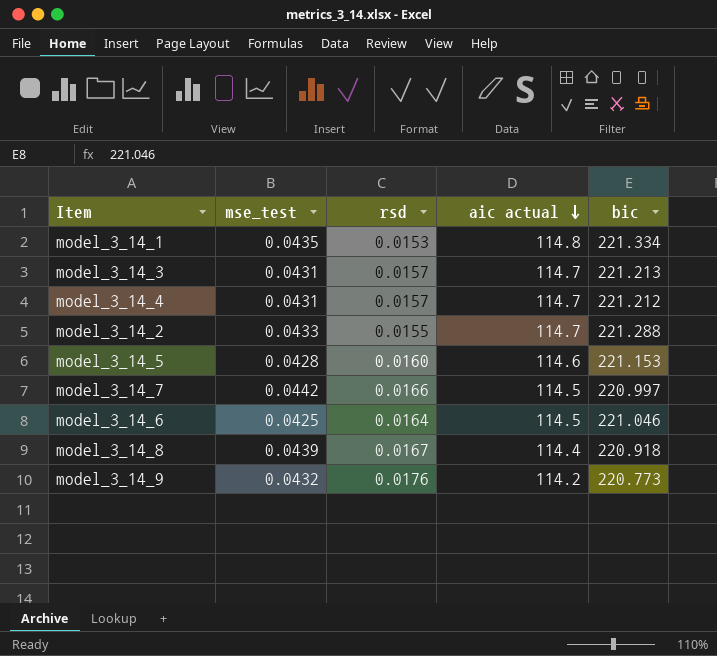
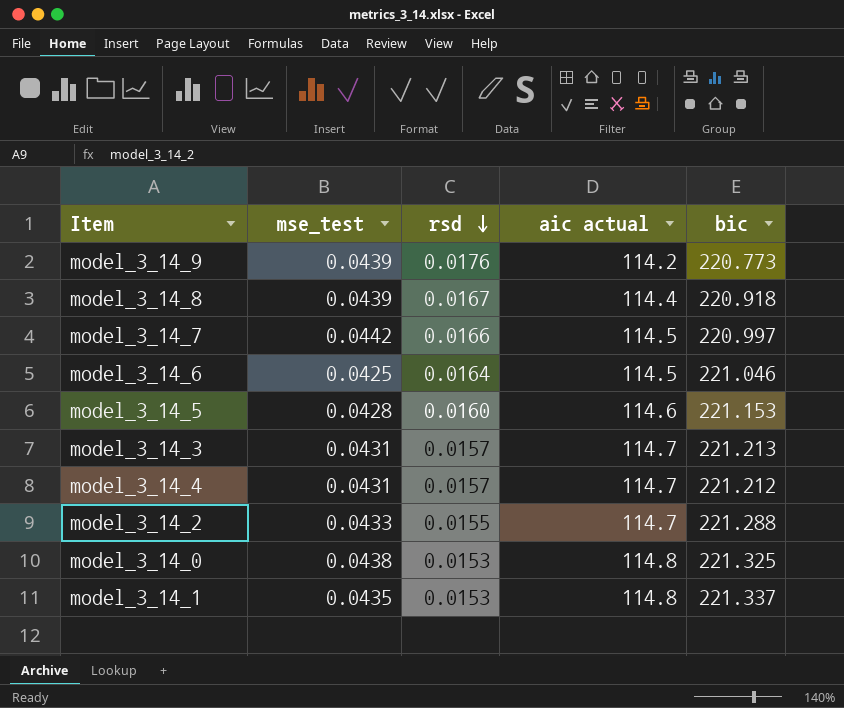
row order: aic actual descending -> rsd descending
model_3_14_9 | mse_test: 0.0432 -> 0.0439
row model_3_14_0: none -> 0.0438 | 0.0153 | 114.8 | 221.325
model_3_14_1 | bic: 221.334 -> 221.337

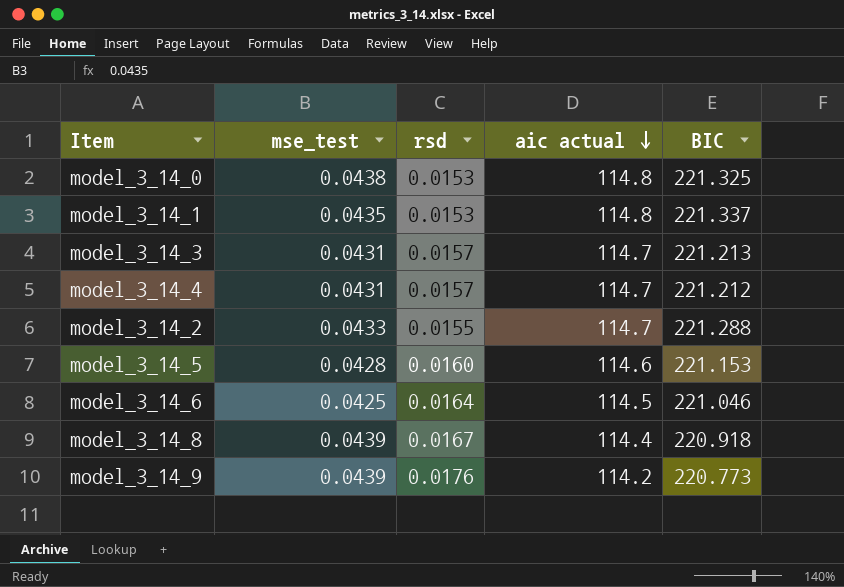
row order: rsd descending -> aic actual descending
column name: bic -> BIC
row model_3_14_7: 0.0442 | 0.0166 | 114.5 | 220.997 -> none

